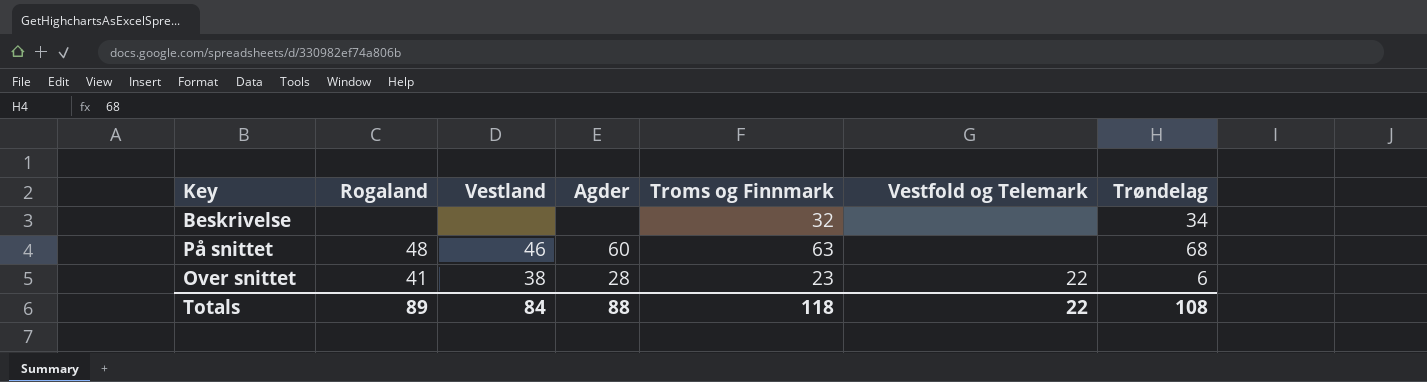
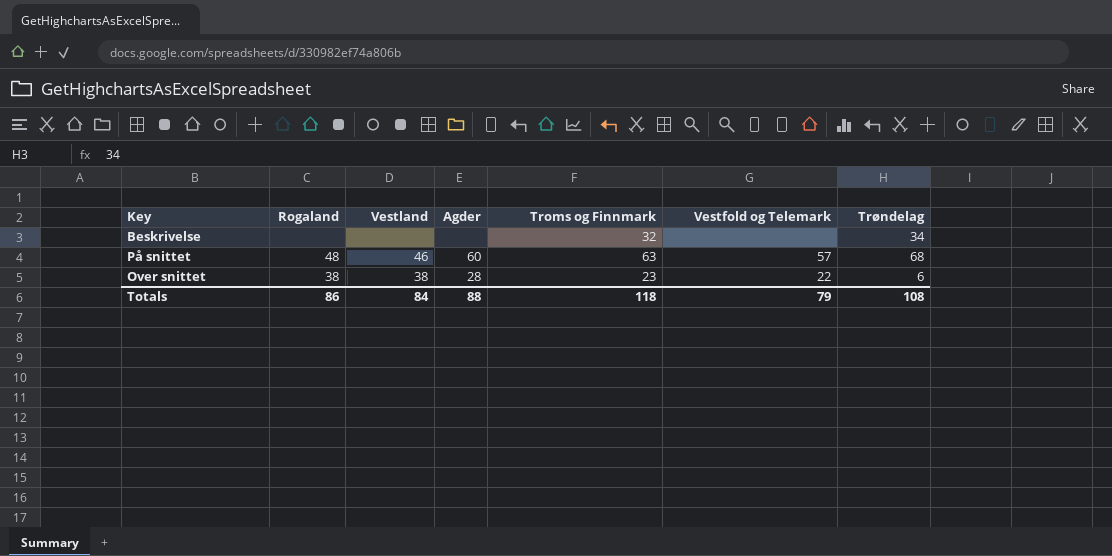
På snittet | Vestfold og Telemark: none -> 57
Over snittet | Rogaland: 41 -> 38
Totals | Rogaland: 89 -> 86
Totals | Vestfold og Telemark: 22 -> 79

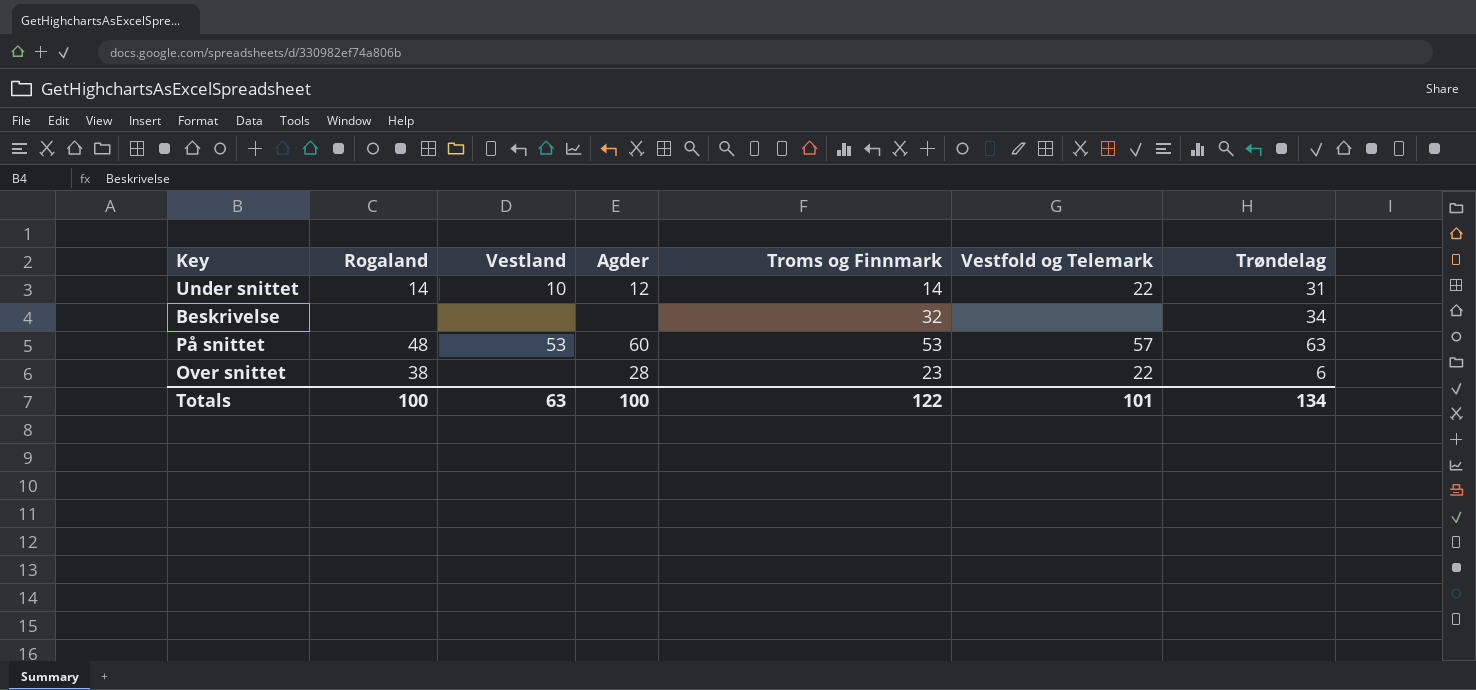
row Under snittet: none -> 14 | 10 | 12 | 14 | 22 | 31
På snittet | Vestland: 46 -> 53
På snittet | Troms og Finnmark: 63 -> 53
På snittet | Trøndelag: 68 -> 63
Over snittet | Vestland: 38 -> none
Totals | Rogaland: 86 -> 100
Totals | Vestland: 84 -> 63
Totals | Agder: 88 -> 100
Totals | Troms og Finnmark: 118 -> 122
Totals | Vestfold og Telemark: 79 -> 101
Totals | Trøndelag: 108 -> 134

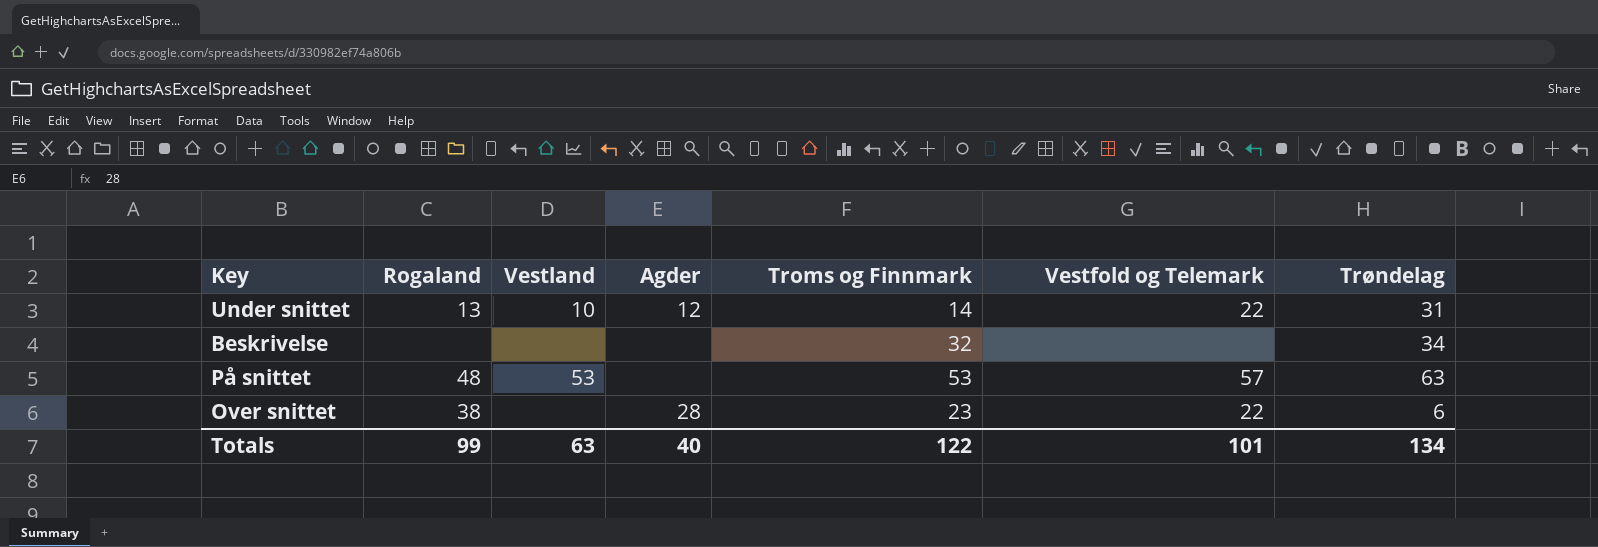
Under snittet | Rogaland: 14 -> 13
På snittet | Agder: 60 -> none
Totals | Rogaland: 100 -> 99
Totals | Agder: 100 -> 40

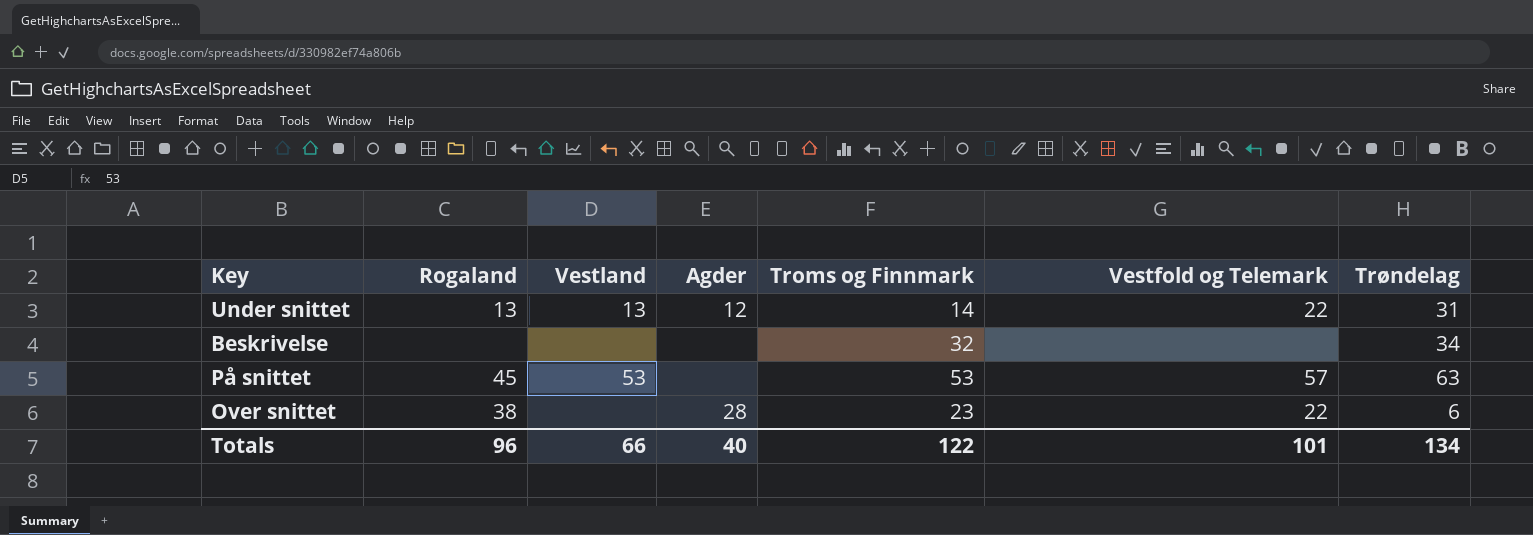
Under snittet | Vestland: 10 -> 13
På snittet | Rogaland: 48 -> 45
Totals | Rogaland: 99 -> 96
Totals | Vestland: 63 -> 66

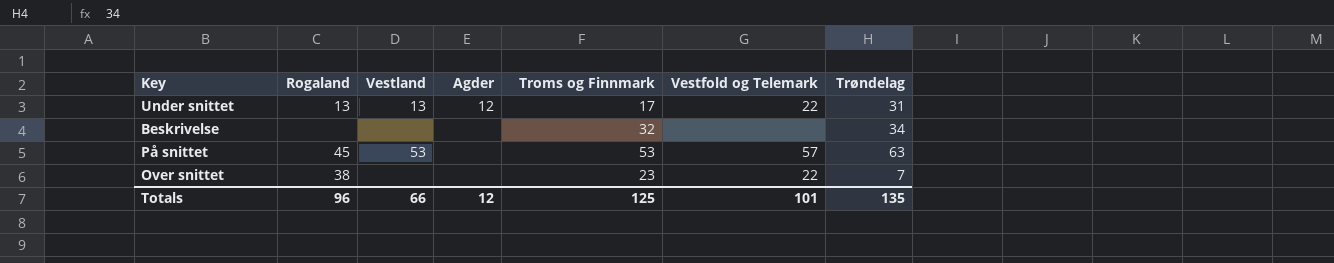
Under snittet | Troms og Finnmark: 14 -> 17
Over snittet | Agder: 28 -> none
Over snittet | Trøndelag: 6 -> 7
Totals | Agder: 40 -> 12
Totals | Troms og Finnmark: 122 -> 125
Totals | Trøndelag: 134 -> 135

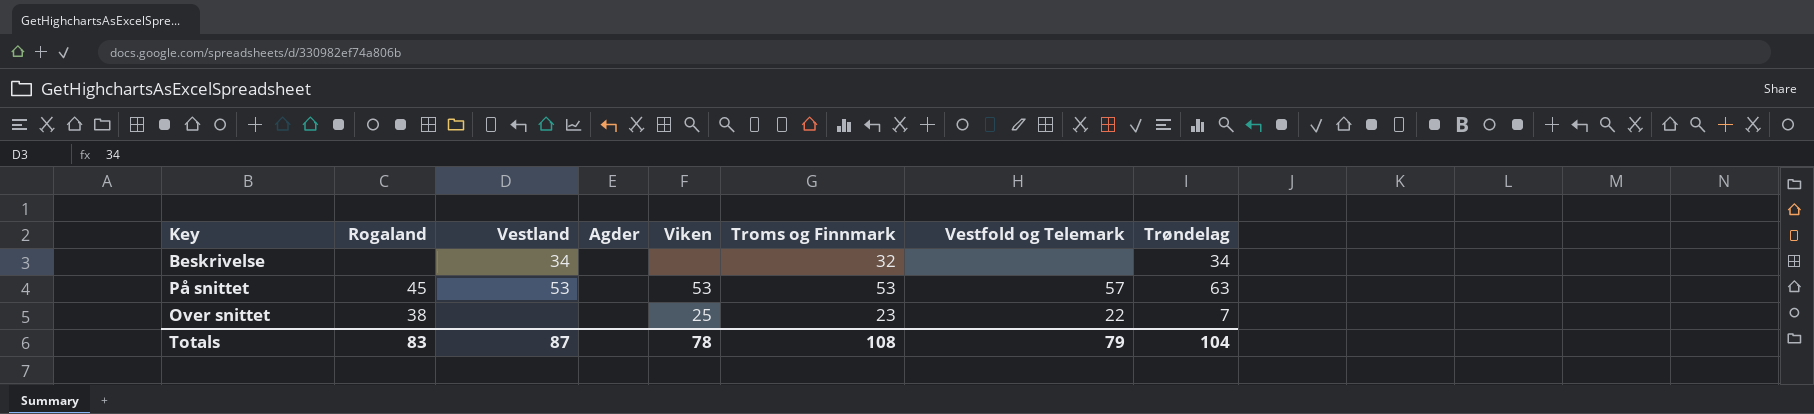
column Viken | position: none -> 5
row Under snittet: 13 | 13 | 12 | 17 | 22 | 31 -> none
Beskrivelse | Vestland: none -> 34
Totals | Rogaland: 96 -> 83
Totals | Vestland: 66 -> 87
Totals | Agder: 12 -> none
Totals | Troms og Finnmark: 125 -> 108
Totals | Vestfold og Telemark: 101 -> 79
Totals | Trøndelag: 135 -> 104

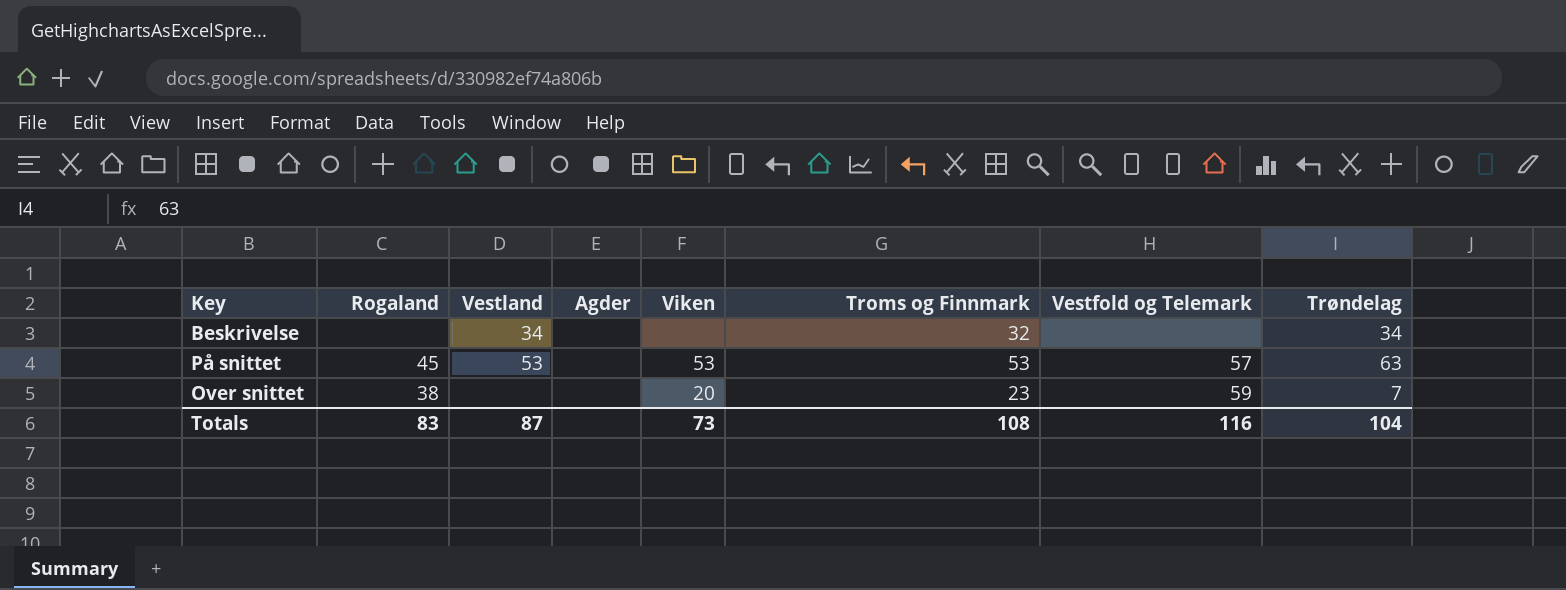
Over snittet | Viken: 25 -> 20
Over snittet | Vestfold og Telemark: 22 -> 59
Totals | Viken: 78 -> 73
Totals | Vestfold og Telemark: 79 -> 116

